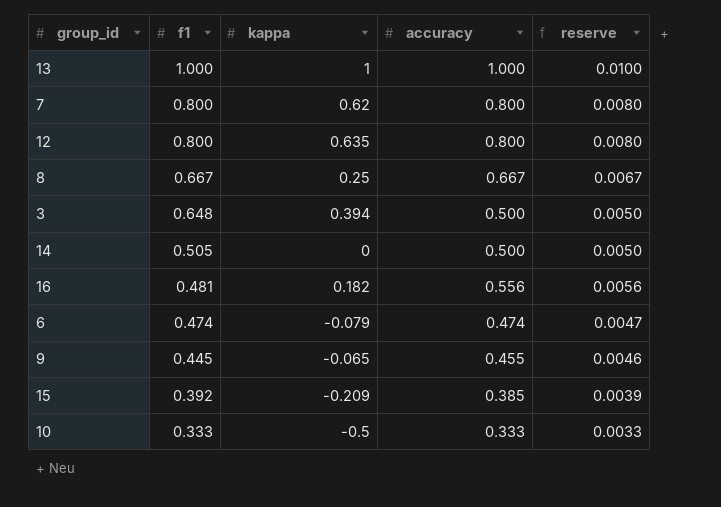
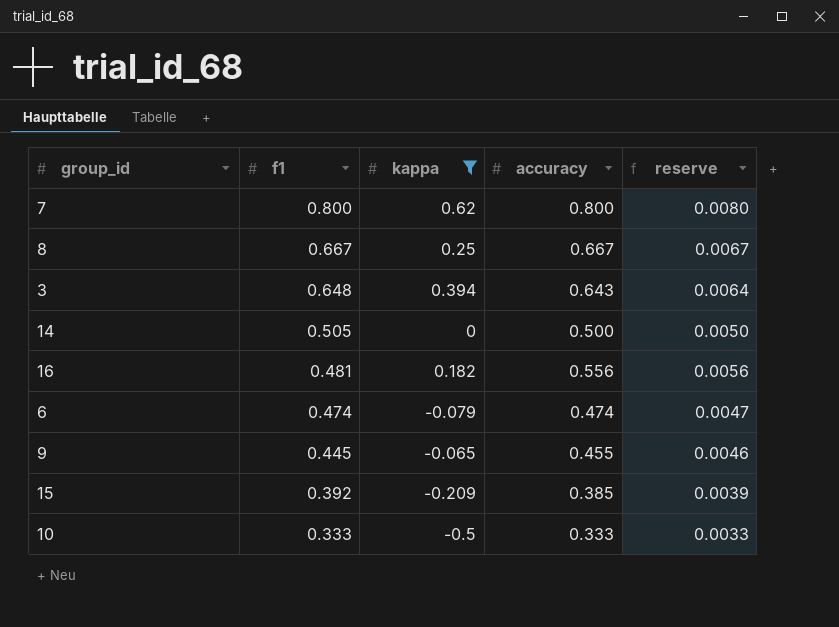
filter: none -> kappa <= 0.62
3 | accuracy: 0.500 -> 0.643
3 | reserve: 0.0050 -> 0.0064

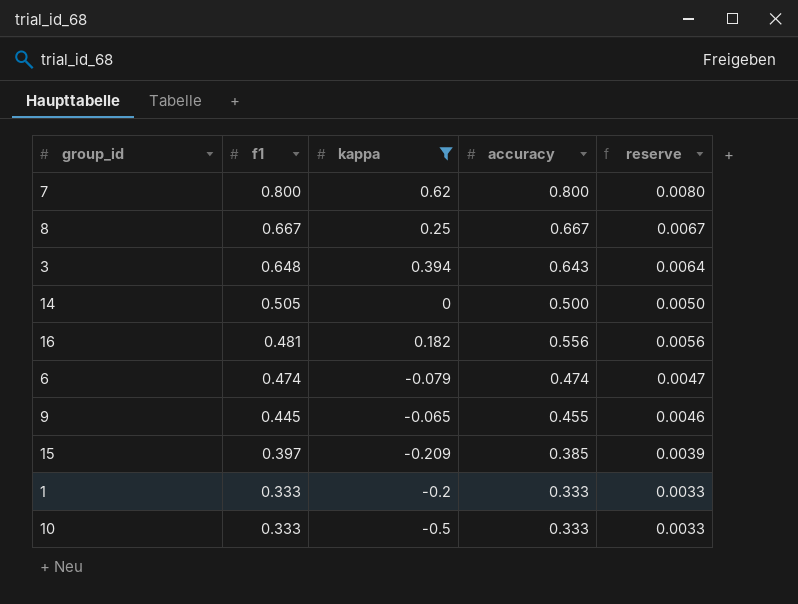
15 | f1: 0.392 -> 0.397
row 1: none -> 0.333 | -0.2 | 0.333 | 0.0033

